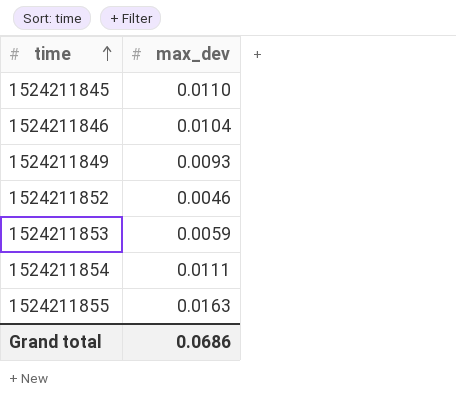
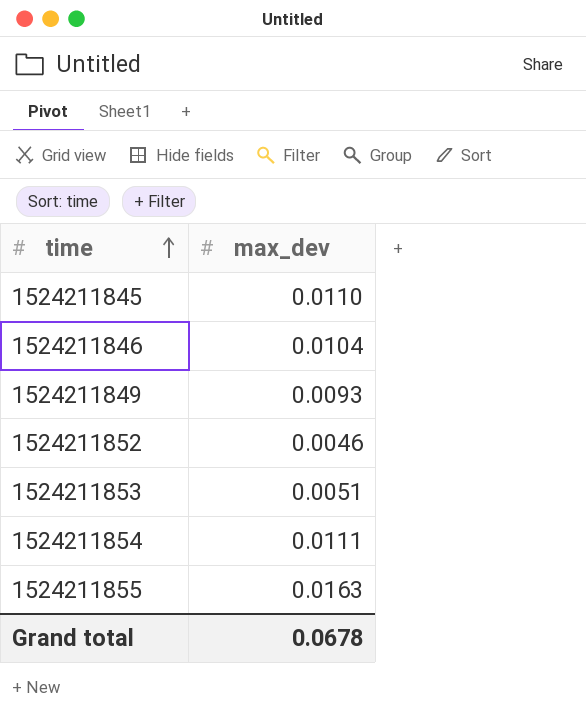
1524211853 | max_dev: 0.0059 -> 0.0051
Grand total | max_dev: 0.0686 -> 0.0678

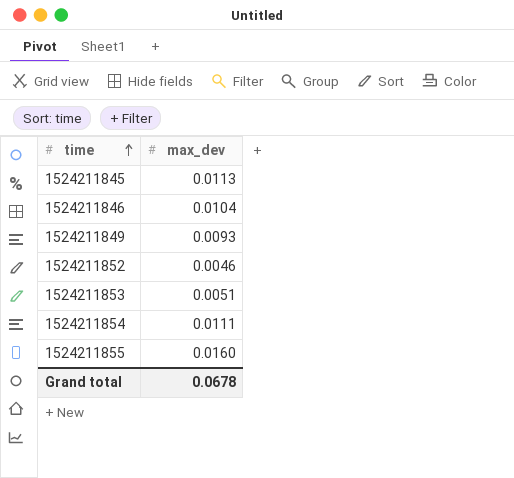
1524211845 | max_dev: 0.0110 -> 0.0113
1524211855 | max_dev: 0.0163 -> 0.0160

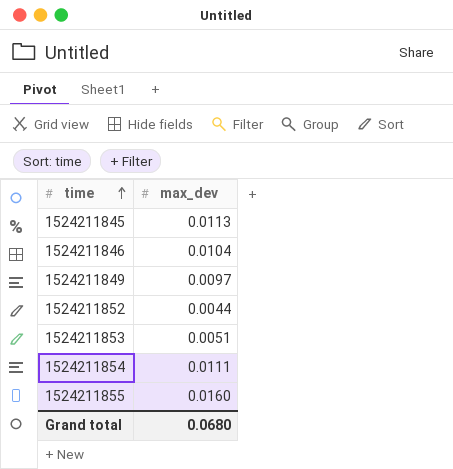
1524211849 | max_dev: 0.0093 -> 0.0097
1524211852 | max_dev: 0.0046 -> 0.0044
Grand total | max_dev: 0.0678 -> 0.0680

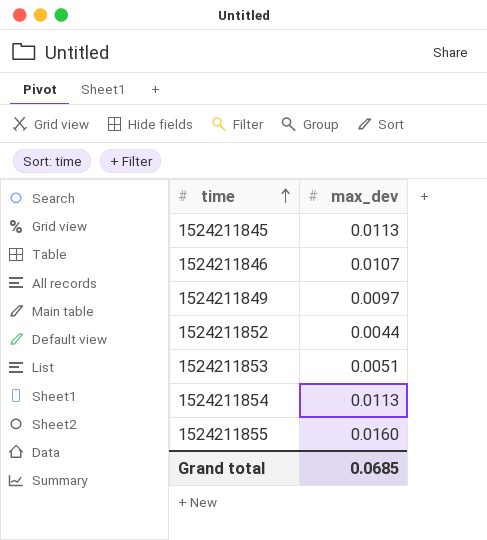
1524211846 | max_dev: 0.0104 -> 0.0107
1524211854 | max_dev: 0.0111 -> 0.0113
Grand total | max_dev: 0.0680 -> 0.0685

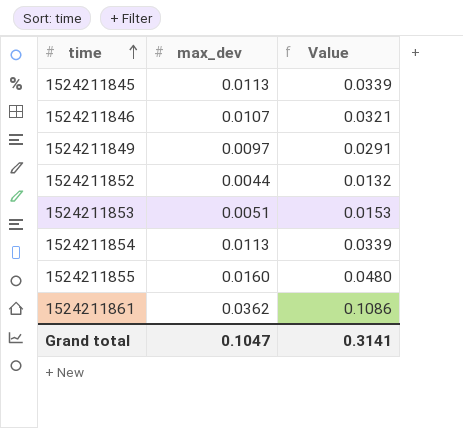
column Value | formula: none -> [max_dev] * 3
row 1524211861: none -> 0.0362 | 0.1086
Grand total | max_dev: 0.0685 -> 0.1047

